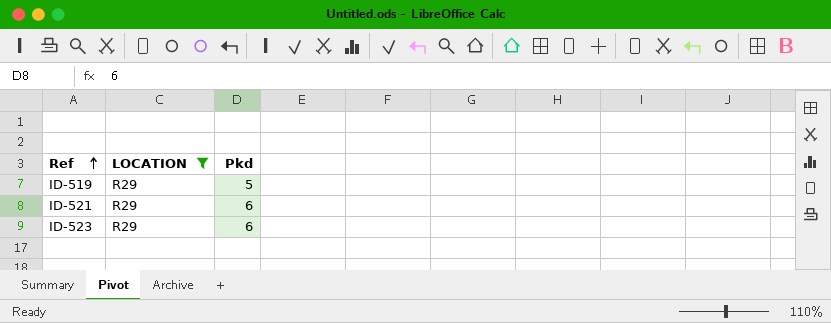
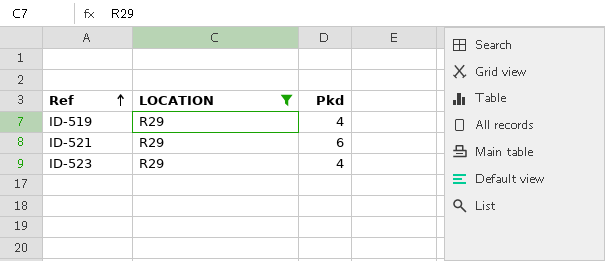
ID-519 | Pkd: 5 -> 4
ID-523 | Pkd: 6 -> 4

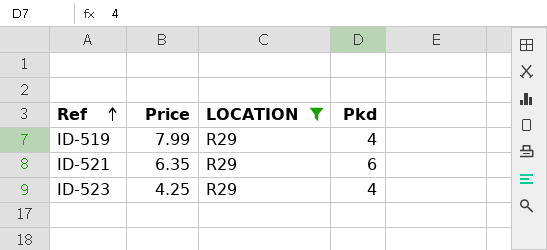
column Price | position: none -> 2

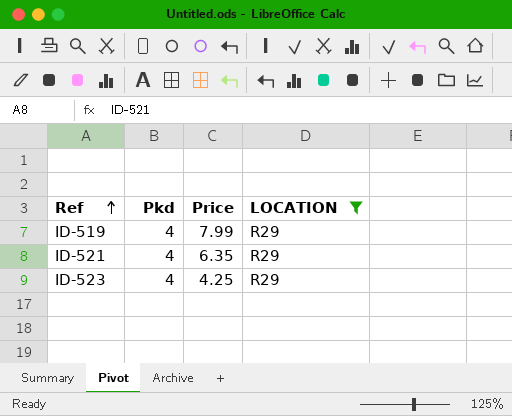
column Pkd | position: 4 -> 2
ID-521 | Pkd: 6 -> 4

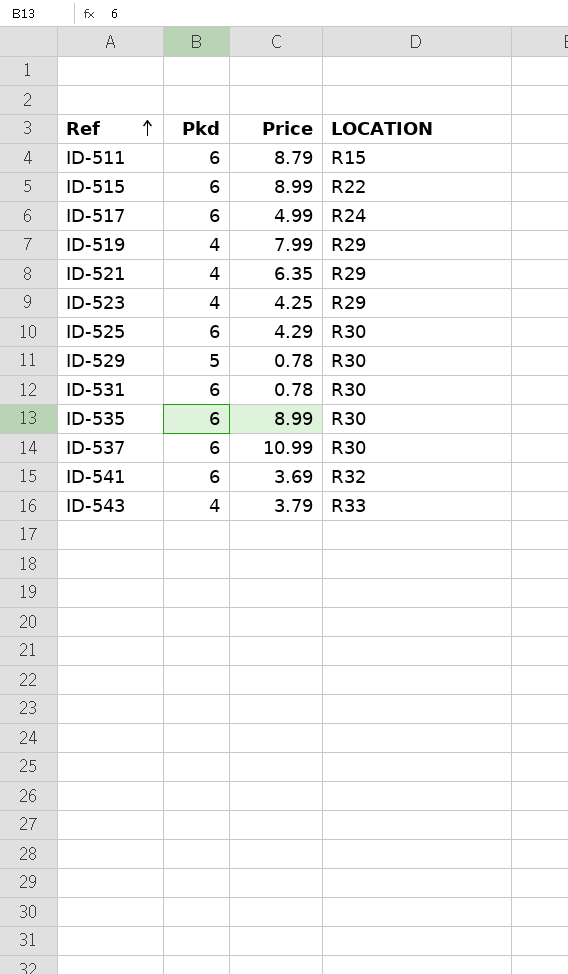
filter: LOCATION = R29 -> none

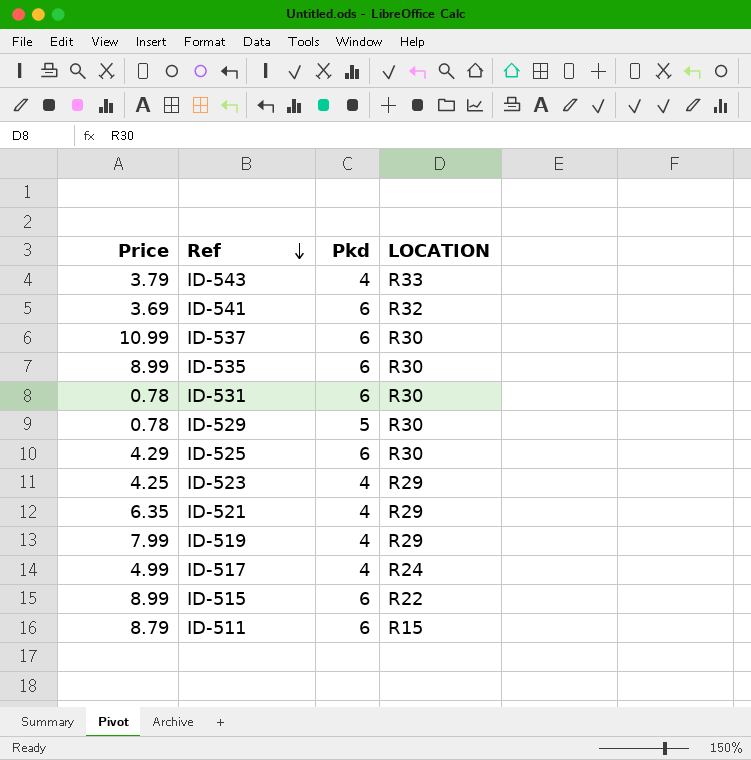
row order: Ref ascending -> Ref descending
column Price | position: 3 -> 1
ID-517 | Pkd: 6 -> 4

